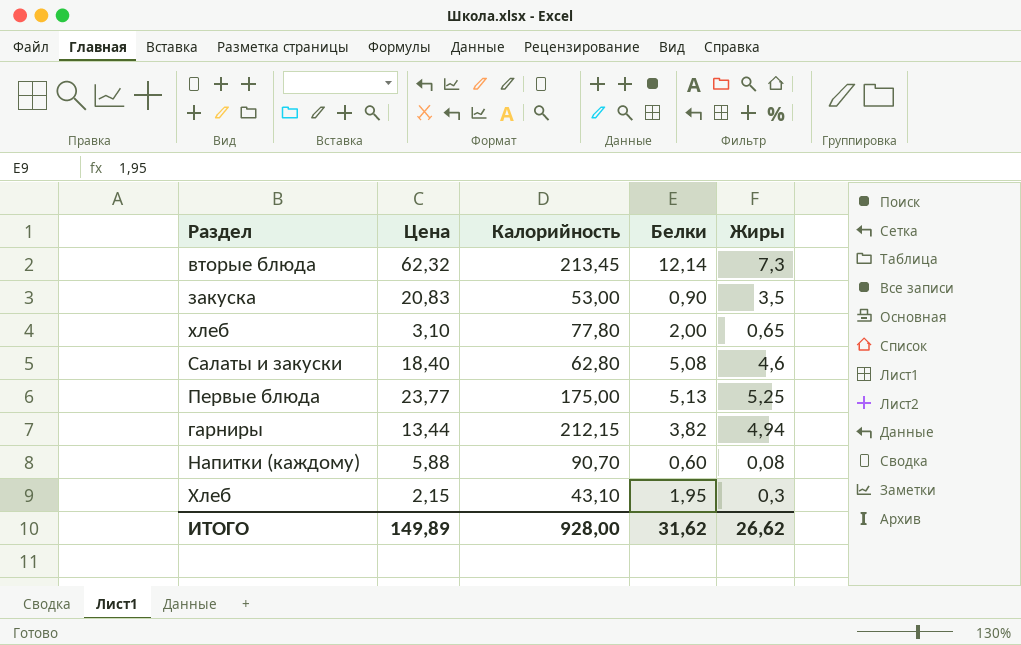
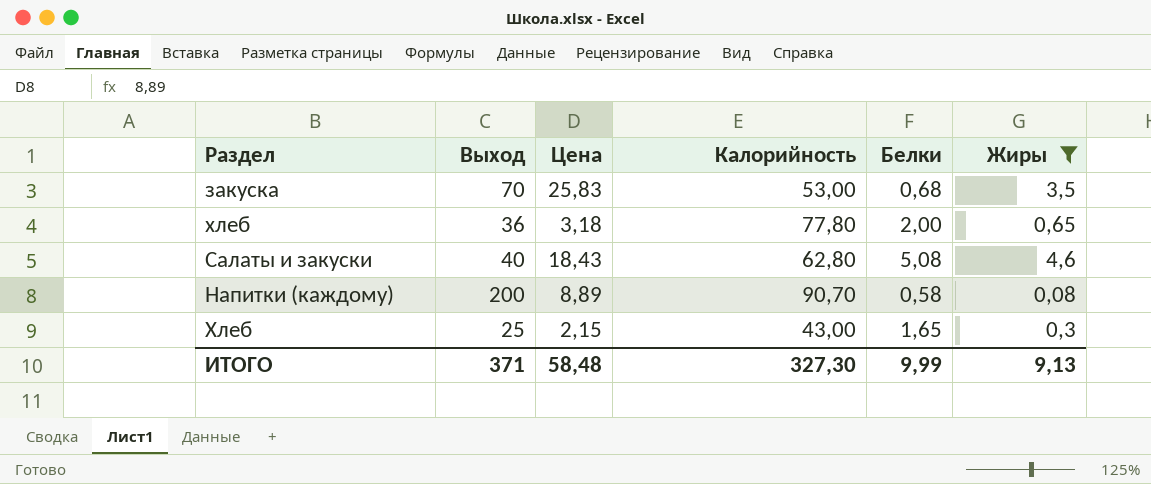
filter: none -> Жиры <= 4,6
column Выход | position: none -> 2
закуска | Цена: 20,83 -> 25,83
закуска | Белки: 0,90 -> 0,68
хлеб | Цена: 3,10 -> 3,18
Салаты и закуски | Цена: 18,40 -> 18,43
Напитки (каждому) | Цена: 5,88 -> 8,89
Напитки (каждому) | Белки: 0,60 -> 0,58
Хлеб | Калорийность: 43,10 -> 43,00
Хлеб | Белки: 1,95 -> 1,65
ИТОГО | Цена: 149,89 -> 58,48
ИТОГО | Калорийность: 928,00 -> 327,30
ИТОГО | Белки: 31,62 -> 9,99
ИТОГО | Жиры: 26,62 -> 9,13

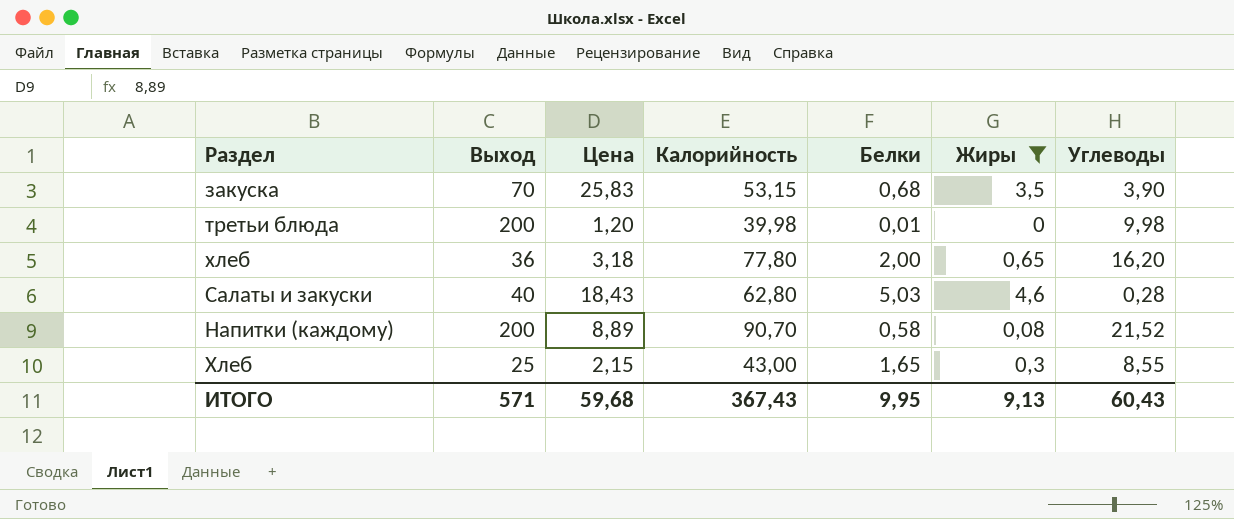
column Углеводы | position: none -> 7
закуска | Калорийность: 53,00 -> 53,15
row третьи блюда: none -> 200 | 1,20 | 39,98 | 0,01 | 0 | 9,98
Салаты и закуски | Белки: 5,08 -> 5,03
ИТОГО | Выход: 371 -> 571
ИТОГО | Цена: 58,48 -> 59,68
ИТОГО | Калорийность: 327,30 -> 367,43
ИТОГО | Белки: 9,99 -> 9,95

